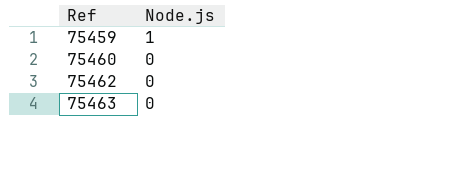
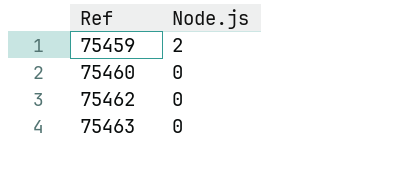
75459 | Node.js: 1 -> 2

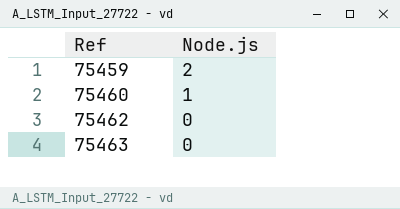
75460 | Node.js: 0 -> 1

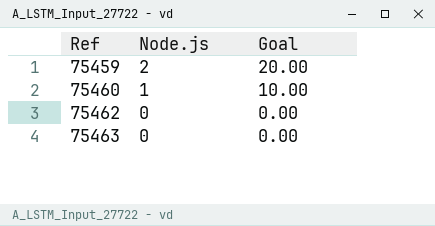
column Goal | formula: none -> [Node.js] * 10

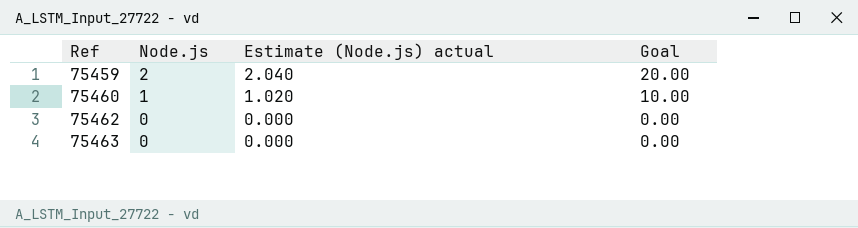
column Estimate (Node.js) actual | formula: none -> [Node.js] * 1.02

